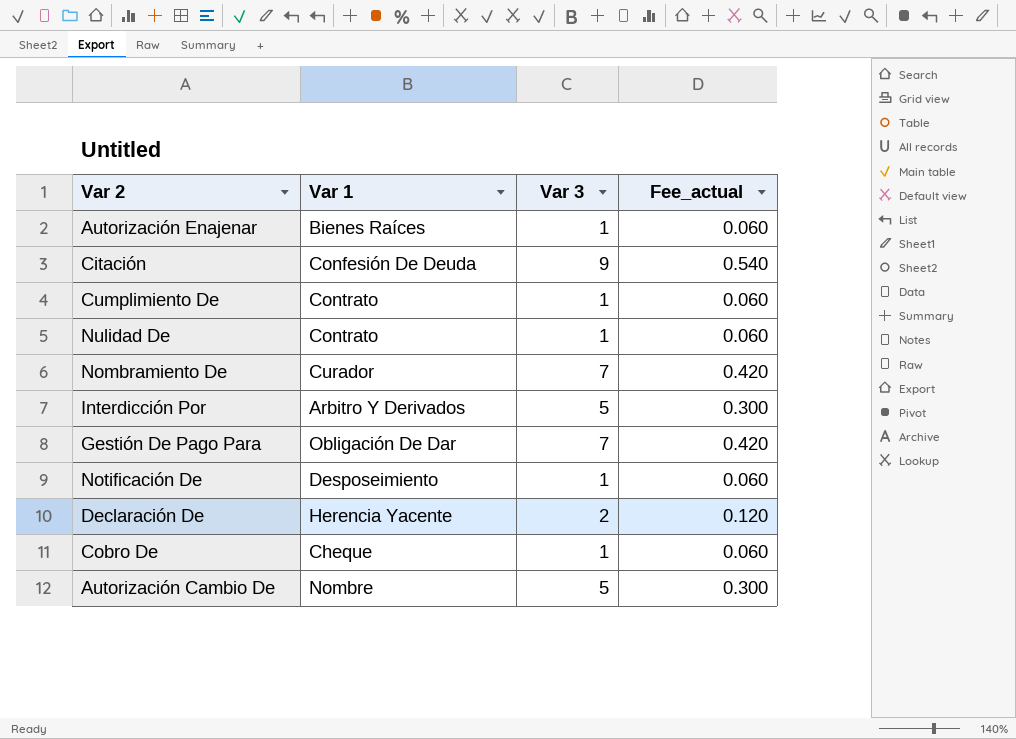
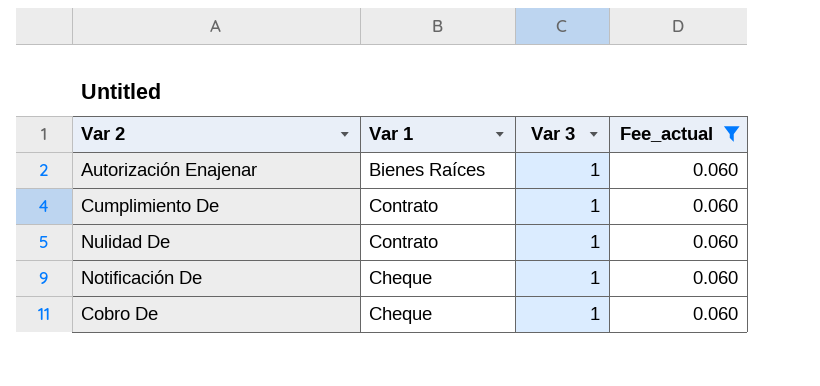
filter: none -> Fee_actual = 0.060
Notificación De | Var 1: Desposeimiento -> Cheque

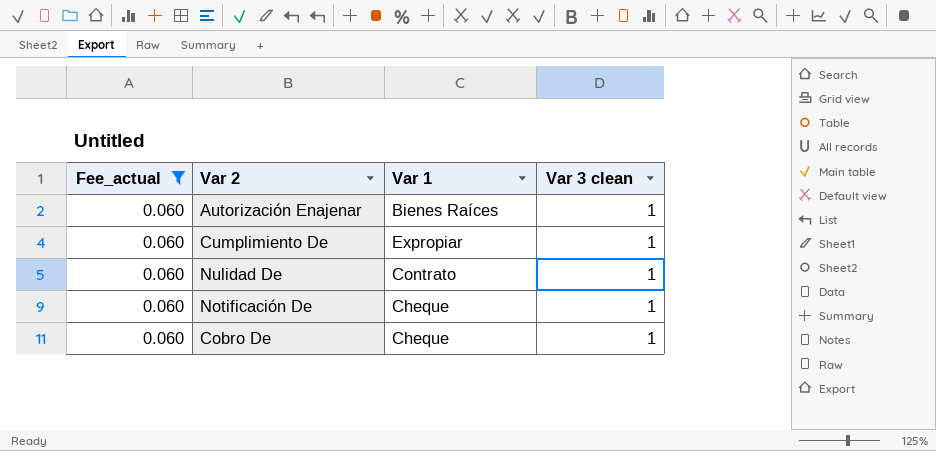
column Fee_actual | position: 4 -> 1
column name: Var 3 -> Var 3 clean
Cumplimiento De | Var 1: Contrato -> Expropiar

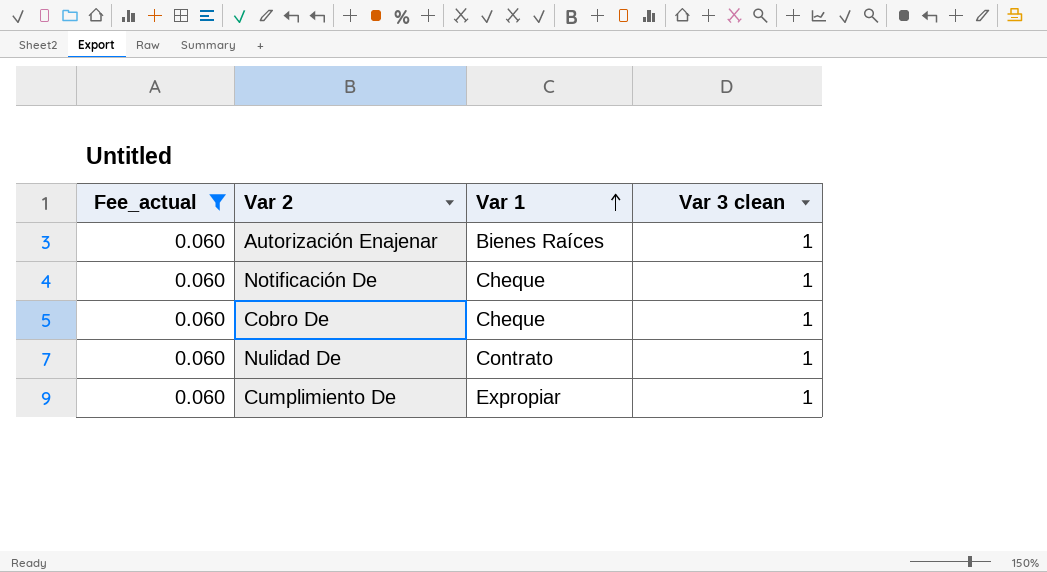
row order: none -> Var 1 ascending

